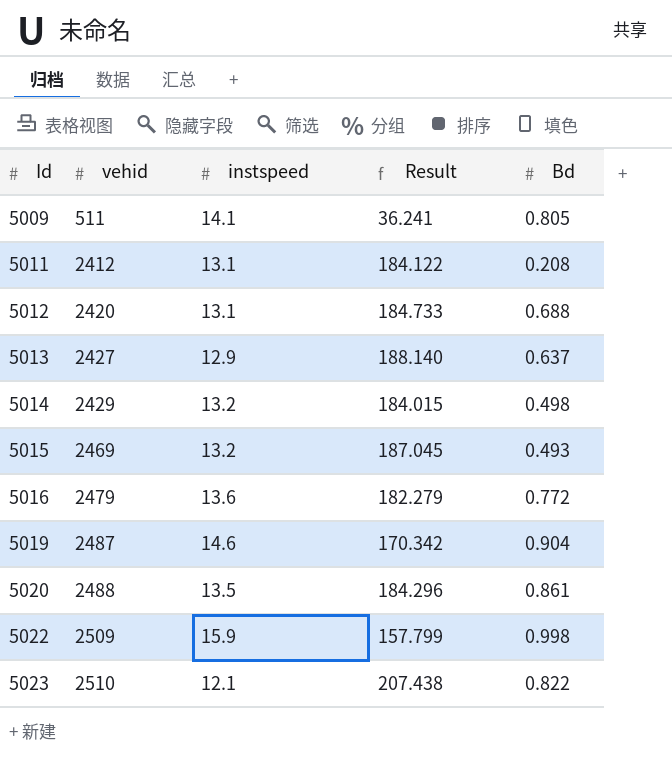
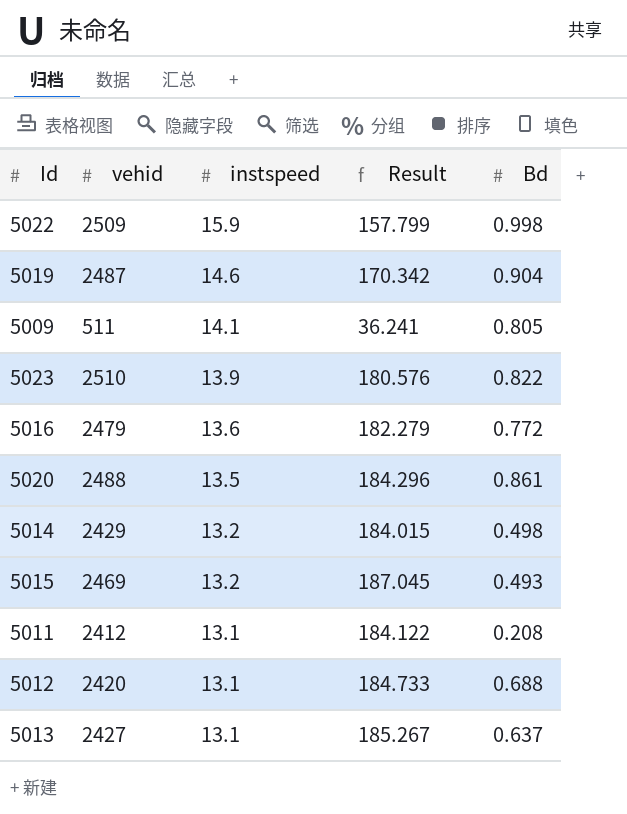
row order: Id ascending -> instspeed descending
5023 | instspeed: 12.1 -> 13.9
5023 | Result: 207.438 -> 180.576
5013 | instspeed: 12.9 -> 13.1
5013 | Result: 188.140 -> 185.267

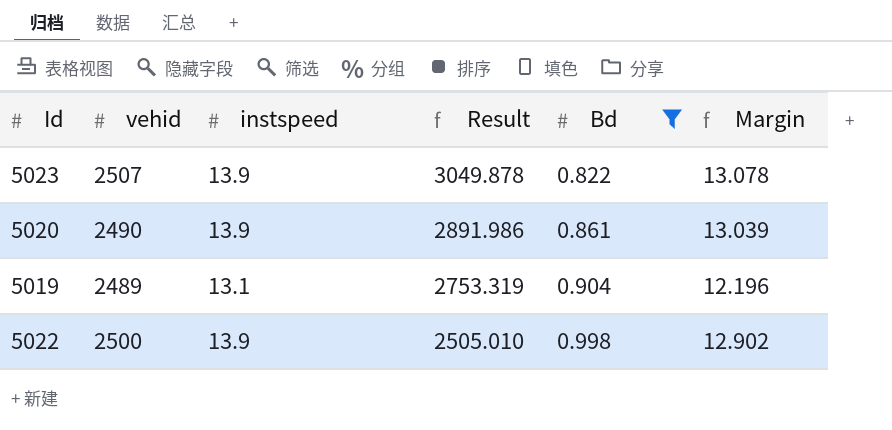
filter: none -> Bd >= 0.822
row order: instspeed descending -> Result descending
column Result | formula: [vehid] / [instspeed] -> [vehid] / [Bd]
column Margin | formula: none -> [instspeed] - [Bd]
5023 | vehid: 2510 -> 2507
5020 | vehid: 2488 -> 2490
5020 | instspeed: 13.5 -> 13.9
5019 | vehid: 2487 -> 2489
5019 | instspeed: 14.6 -> 13.1
5022 | vehid: 2509 -> 2500
5022 | instspeed: 15.9 -> 13.9

